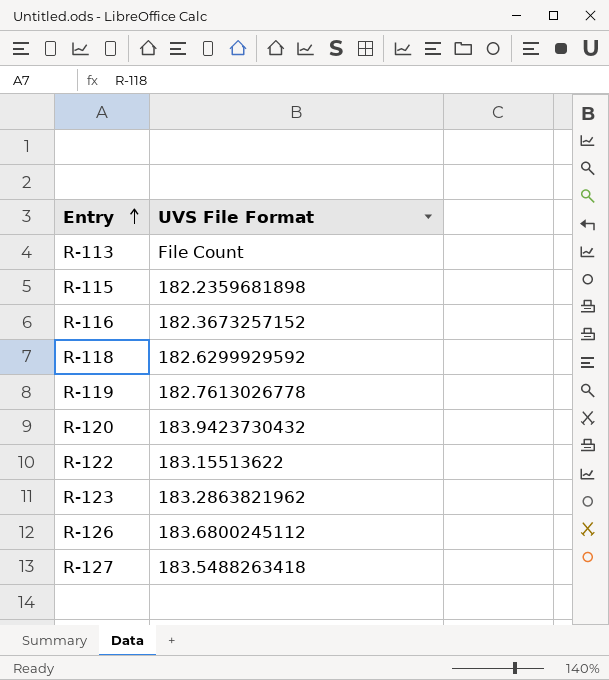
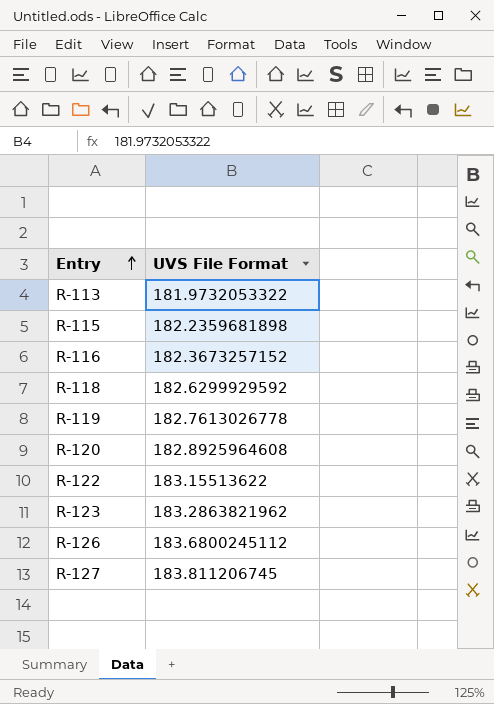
R-113 | UVS File Format: File Count -> 181.9732053322
R-120 | UVS File Format: 183.9423730432 -> 182.8925964608
R-127 | UVS File Format: 183.5488263418 -> 183.811206745

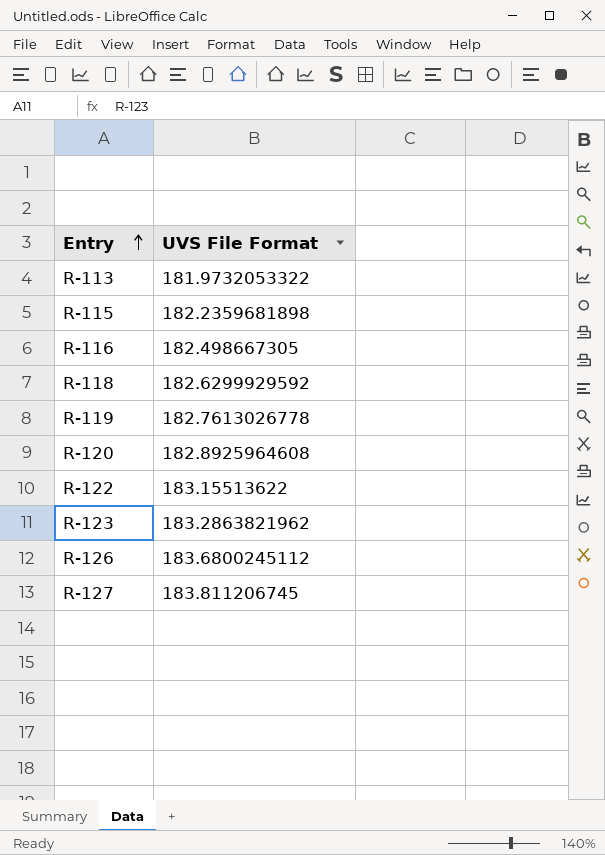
R-116 | UVS File Format: 182.3673257152 -> 182.498667305

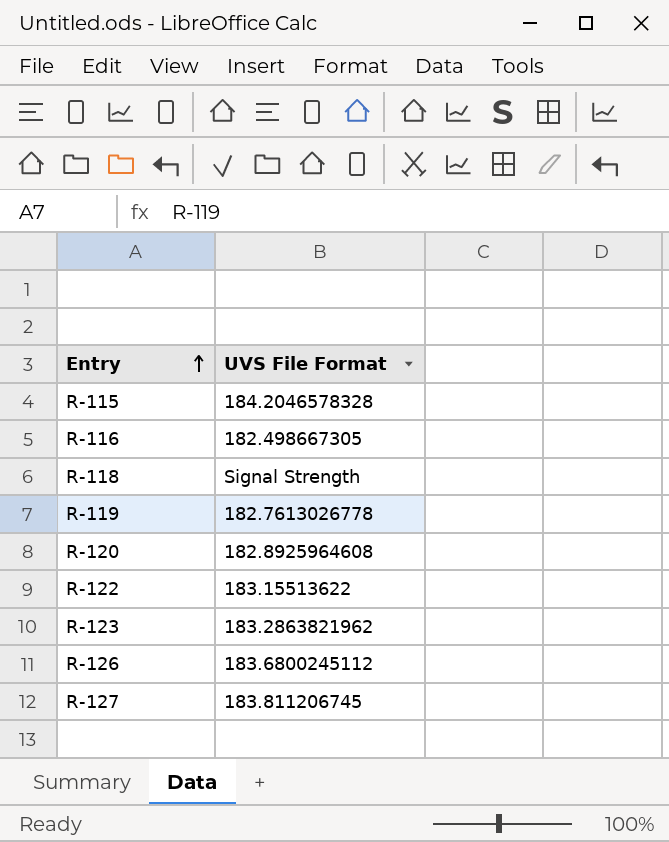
row R-113: 181.9732053322 -> none
R-115 | UVS File Format: 182.2359681898 -> 184.2046578328
R-118 | UVS File Format: 182.6299929592 -> Signal Strength

